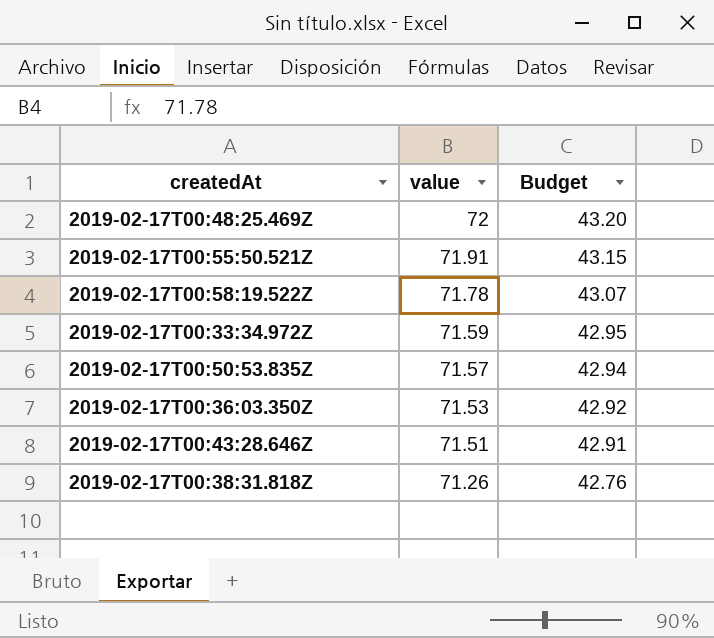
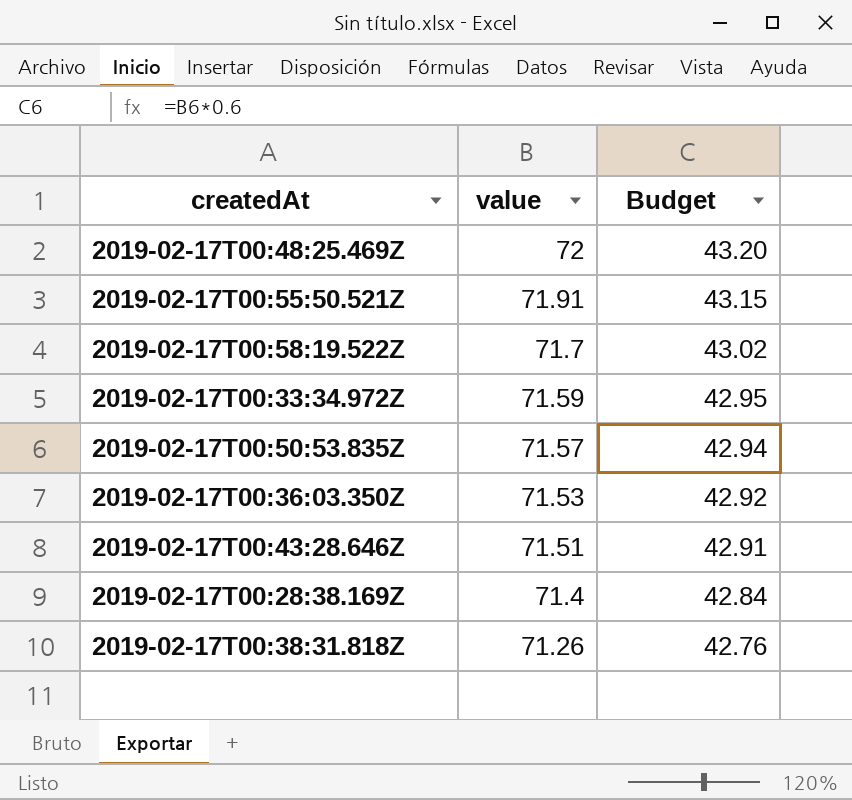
2019-02-17T00:58:19.522Z | value: 71.78 -> 71.7
2019-02-17T00:58:19.522Z | Budget: 43.07 -> 43.02
row 2019-02-17T00:28:38.169Z: none -> 71.4 | 42.84

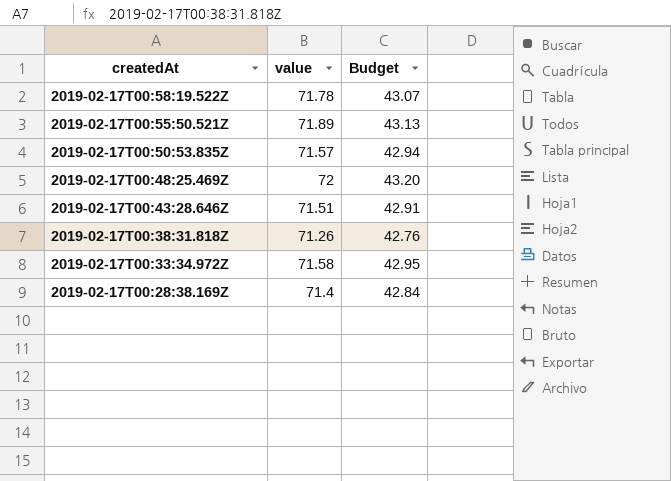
row order: value descending -> createdAt descending
row 2019-02-17T00:36:03.350Z: 71.53 | 42.92 -> none
2019-02-17T00:58:19.522Z | value: 71.7 -> 71.78
2019-02-17T00:58:19.522Z | Budget: 43.02 -> 43.07
2019-02-17T00:55:50.521Z | value: 71.91 -> 71.89
2019-02-17T00:55:50.521Z | Budget: 43.15 -> 43.13
2019-02-17T00:33:34.972Z | value: 71.59 -> 71.58

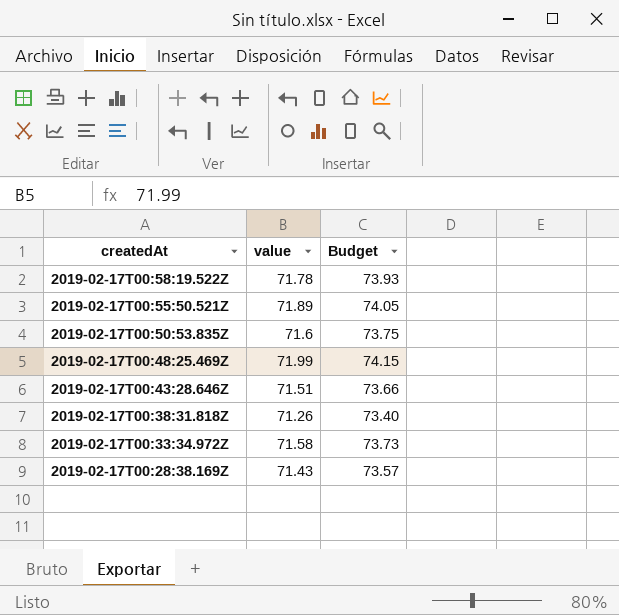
column Budget | formula: [value] * 0.6 -> [value] * 1.03
2019-02-17T00:50:53.835Z | value: 71.57 -> 71.6
2019-02-17T00:48:25.469Z | value: 72 -> 71.99
2019-02-17T00:28:38.169Z | value: 71.4 -> 71.43

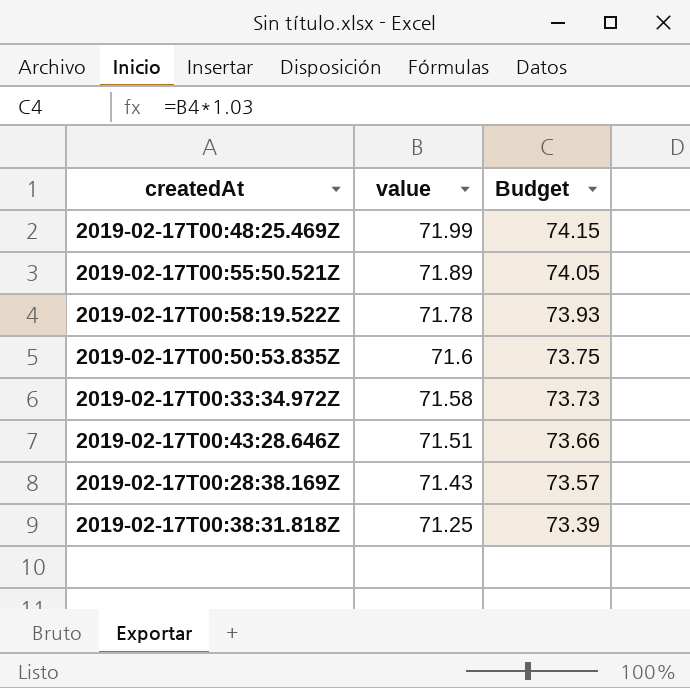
row order: createdAt descending -> value descending
2019-02-17T00:38:31.818Z | value: 71.26 -> 71.25
2019-02-17T00:38:31.818Z | Budget: 73.40 -> 73.39

